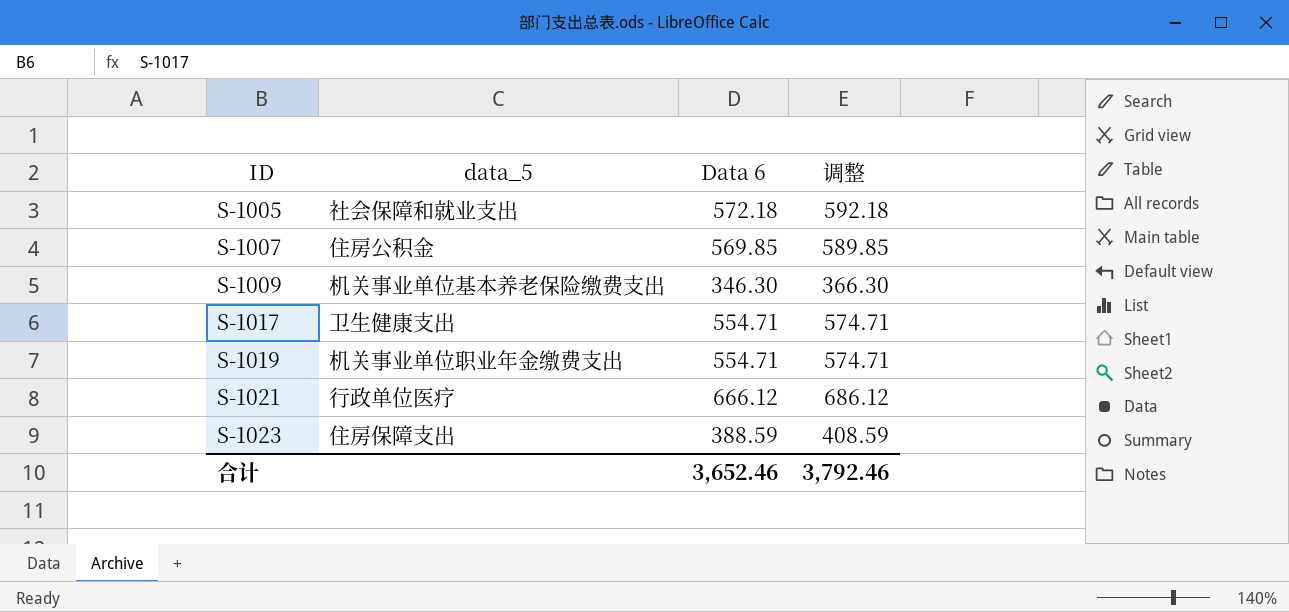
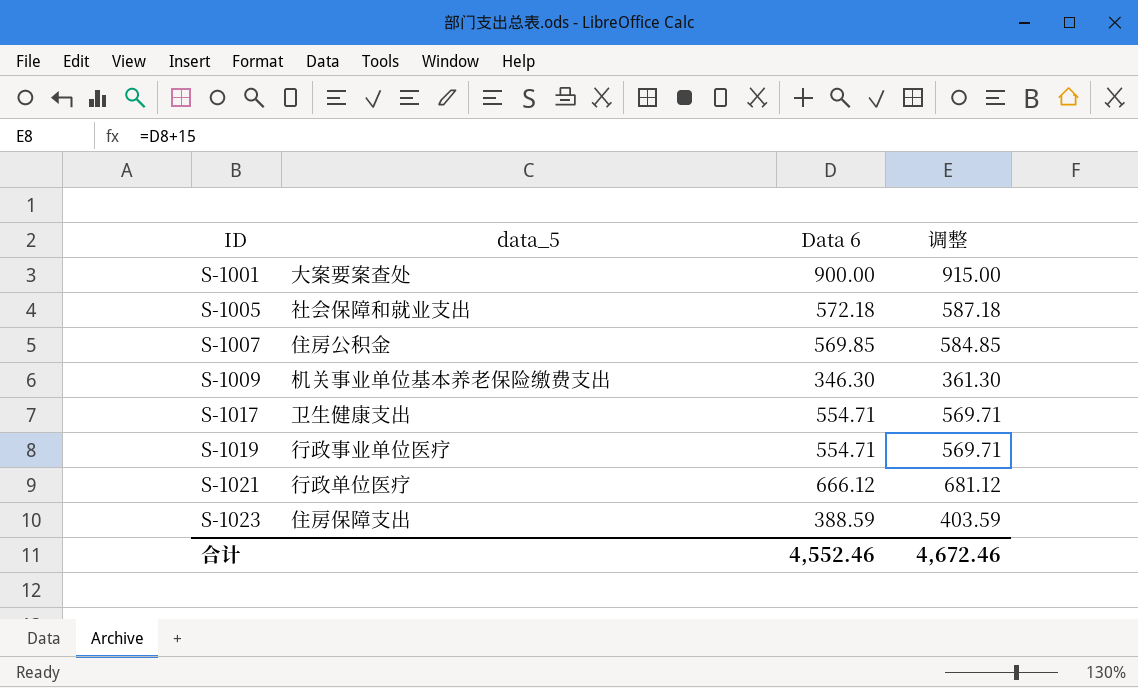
column 调整 | formula: [Data 6] + 20 -> [Data 6] + 15
row S-1001: none -> 大案要案查处 | 900.00 | 915.00
S-1019 | data_5: 机关事业单位职业年金缴费支出 -> 行政事业单位医疗
合计 | Data 6: 3,652.46 -> 4,552.46
合计 | 调整: 3,792.46 -> 4,672.46

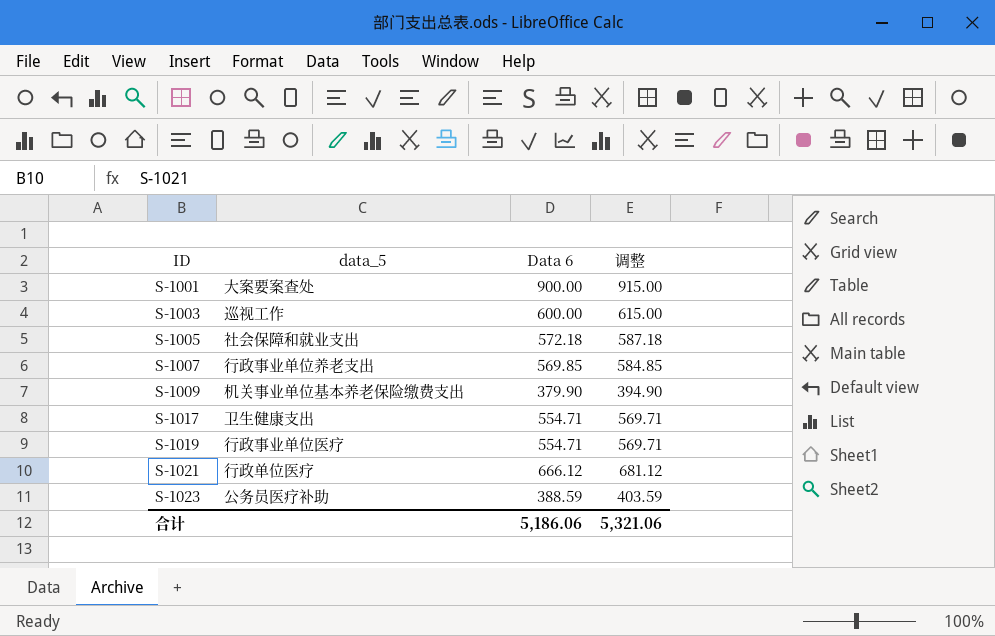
row S-1003: none -> 巡视工作 | 600.00 | 615.00
S-1007 | data_5: 住房公积金 -> 行政事业单位养老支出
S-1009 | Data 6: 346.30 -> 379.90
S-1009 | 调整: 361.30 -> 394.90
S-1023 | data_5: 住房保障支出 -> 公务员医疗补助
合计 | Data 6: 4,552.46 -> 5,186.06
合计 | 调整: 4,672.46 -> 5,321.06

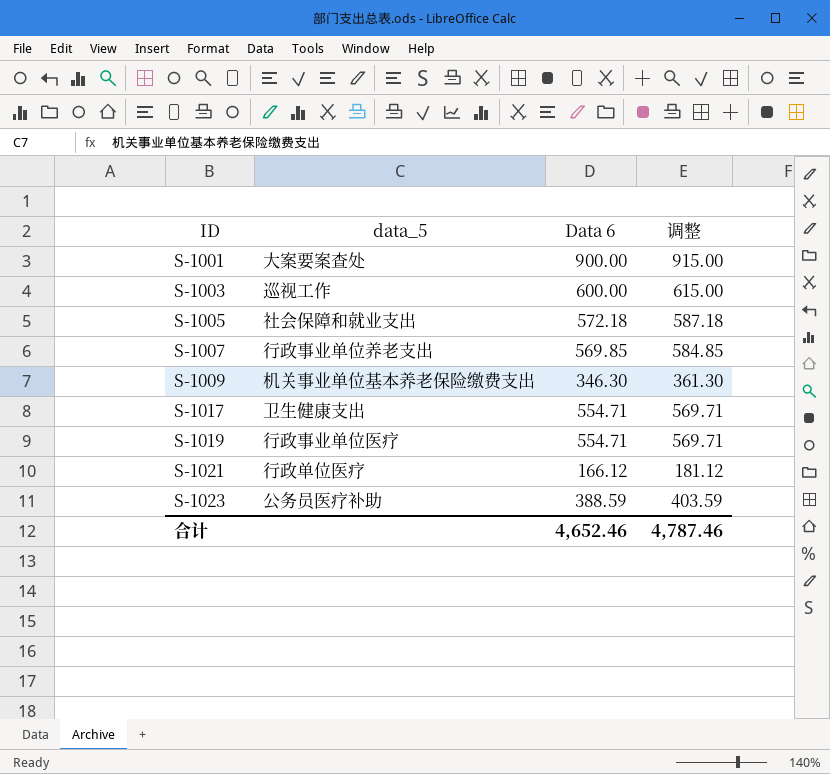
S-1009 | Data 6: 379.90 -> 346.30
S-1009 | 调整: 394.90 -> 361.30
S-1021 | Data 6: 666.12 -> 166.12
S-1021 | 调整: 681.12 -> 181.12
合计 | Data 6: 5,186.06 -> 4,652.46
合计 | 调整: 5,321.06 -> 4,787.46

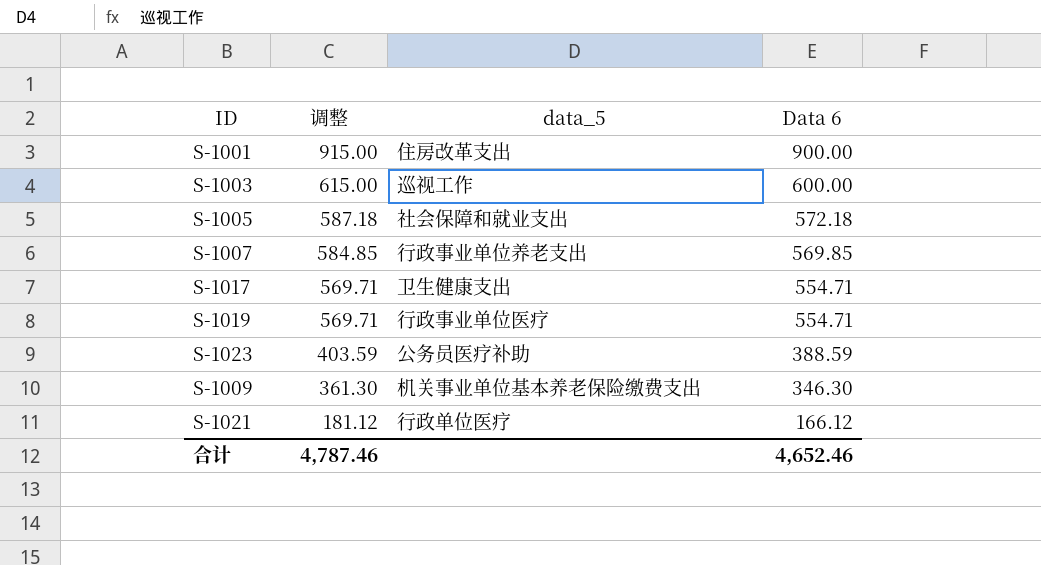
row order: ID ascending -> 调整 descending
column 调整 | position: 4 -> 2
S-1001 | data_5: 大案要案查处 -> 住房改革支出

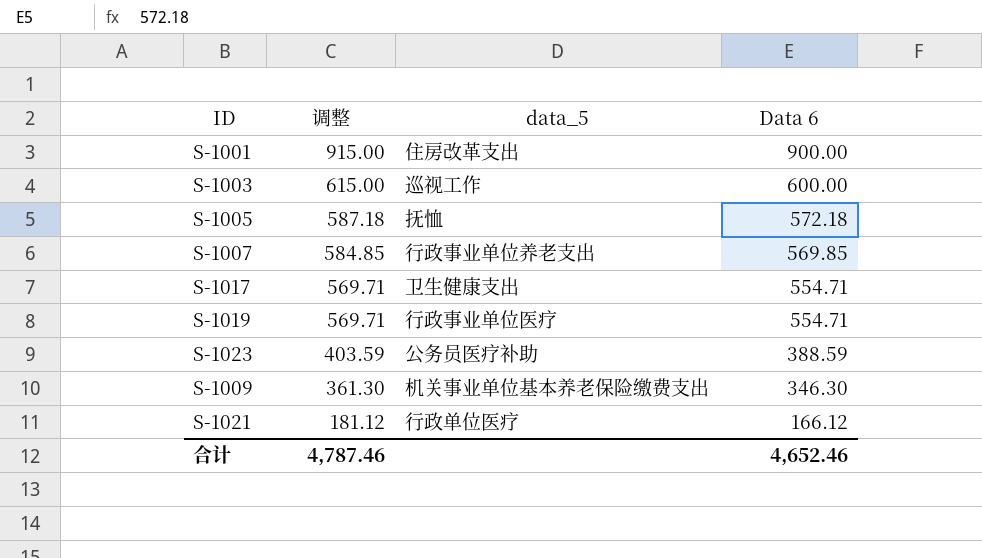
S-1005 | data_5: 社会保障和就业支出 -> 抚恤

